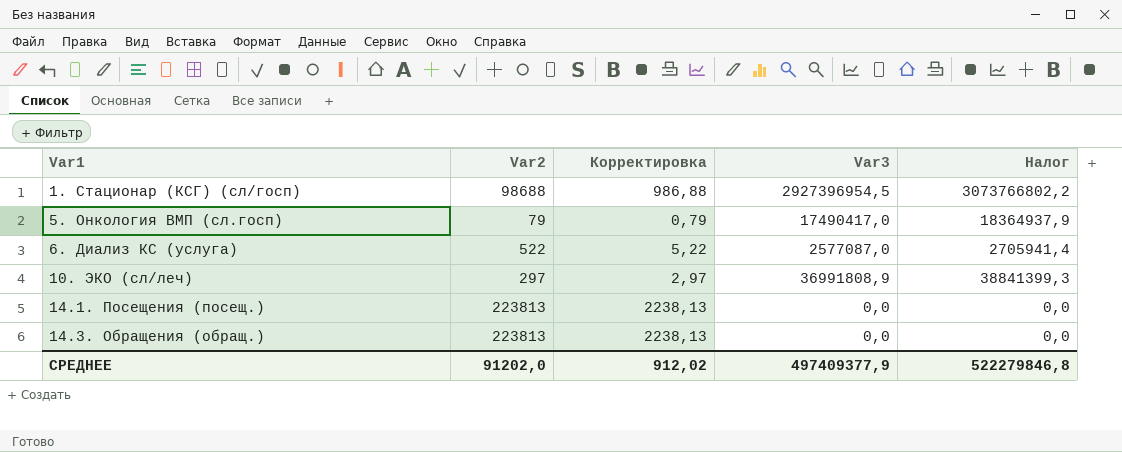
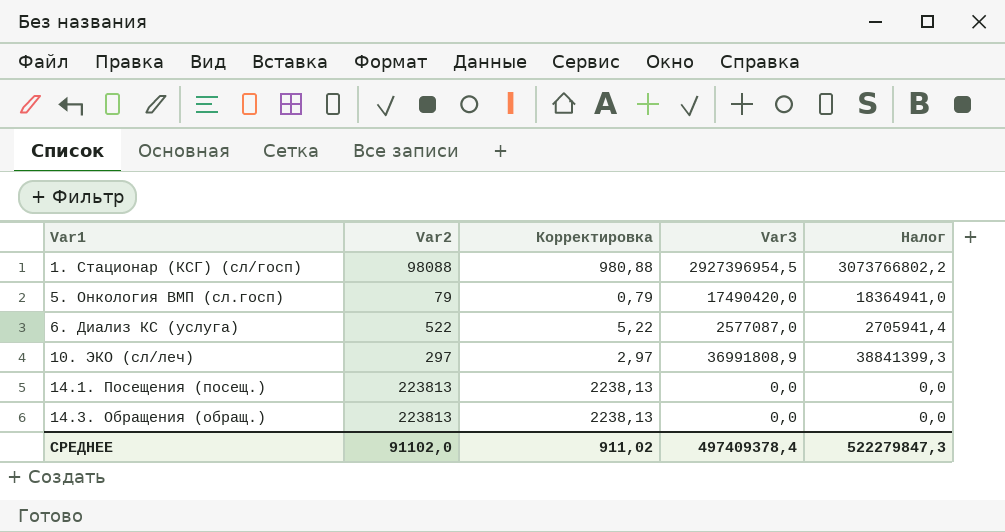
1. Стационар (КСГ) (сл/госп) | Var2: 98688 -> 98088
1. Стационар (КСГ) (сл/госп) | Корректировка: 986,88 -> 980,88
5. Онкология ВМП (сл.госп) | Var3: 17490417,0 -> 17490420,0
5. Онкология ВМП (сл.госп) | Налог: 18364937,9 -> 18364941,0
СРЕДНЕЕ | Var2: 91202,0 -> 91102,0
СРЕДНЕЕ | Корректировка: 912,02 -> 911,02
СРЕДНЕЕ | Var3: 497409377,9 -> 497409378,4
СРЕДНЕЕ | Налог: 522279846,8 -> 522279847,3

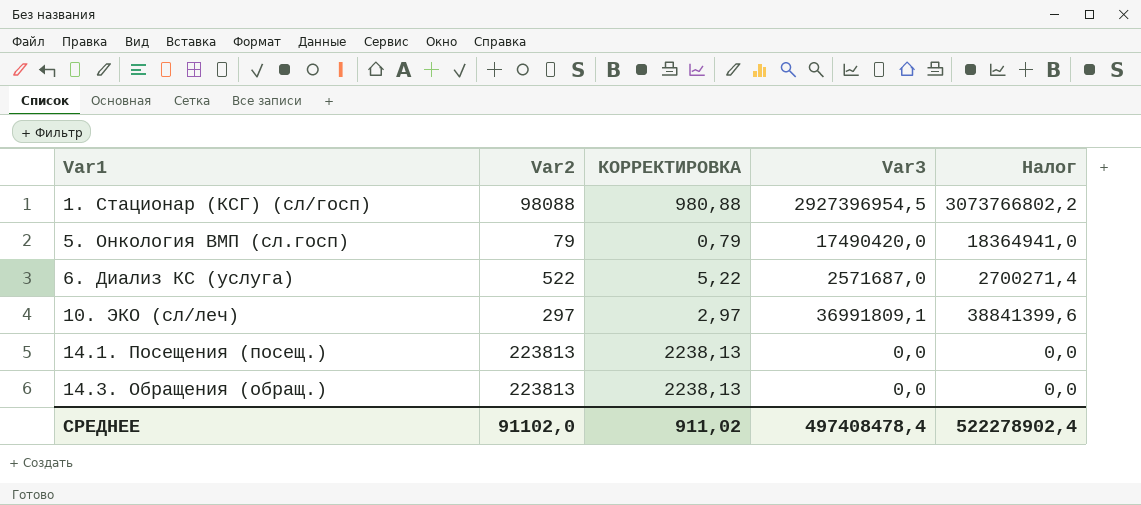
column name: Корректировка -> КОРРЕКТИРОВКА
6. Диализ КС (услуга) | Var3: 2577087,0 -> 2571687,0
6. Диализ КС (услуга) | Налог: 2705941,4 -> 2700271,4
10. ЭКО (сл/леч) | Var3: 36991808,9 -> 36991809,1
10. ЭКО (сл/леч) | Налог: 38841399,3 -> 38841399,6
СРЕДНЕЕ | Var3: 497409378,4 -> 497408478,4
СРЕДНЕЕ | Налог: 522279847,3 -> 522278902,4

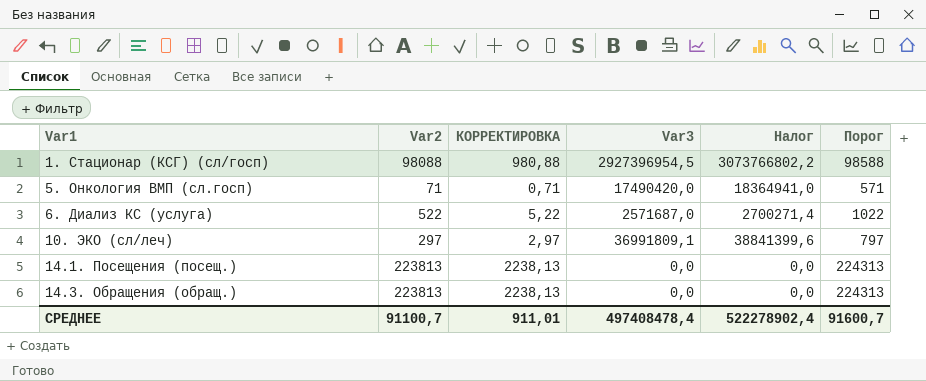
column Порог | formula: none -> [Var2] + 500
5. Онкология ВМП (сл.госп) | Var2: 79 -> 71
5. Онкология ВМП (сл.госп) | КОРРЕКТИРОВКА: 0,79 -> 0,71
СРЕДНЕЕ | Var2: 91102,0 -> 91100,7
СРЕДНЕЕ | КОРРЕКТИРОВКА: 911,02 -> 911,01

